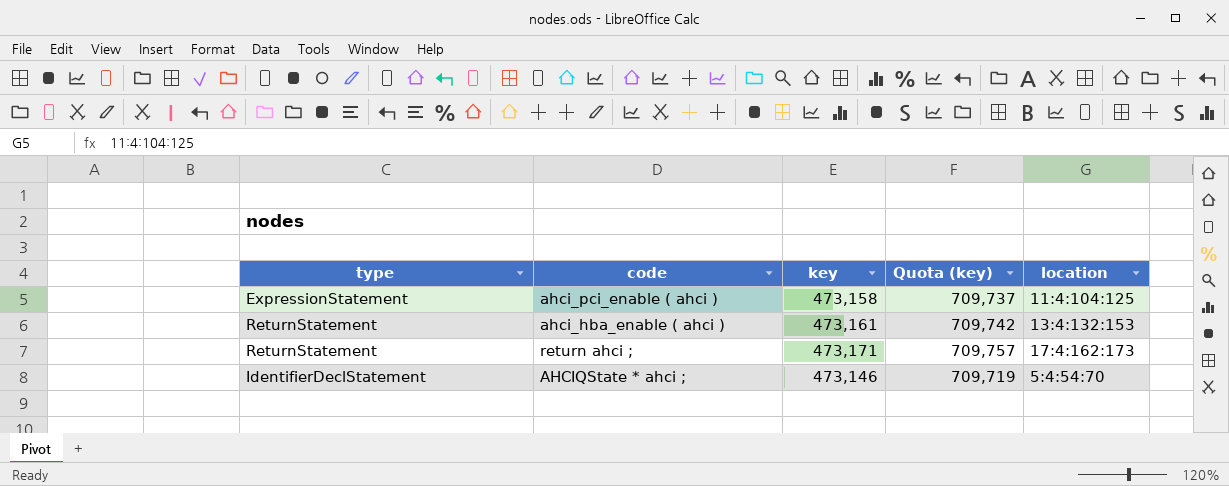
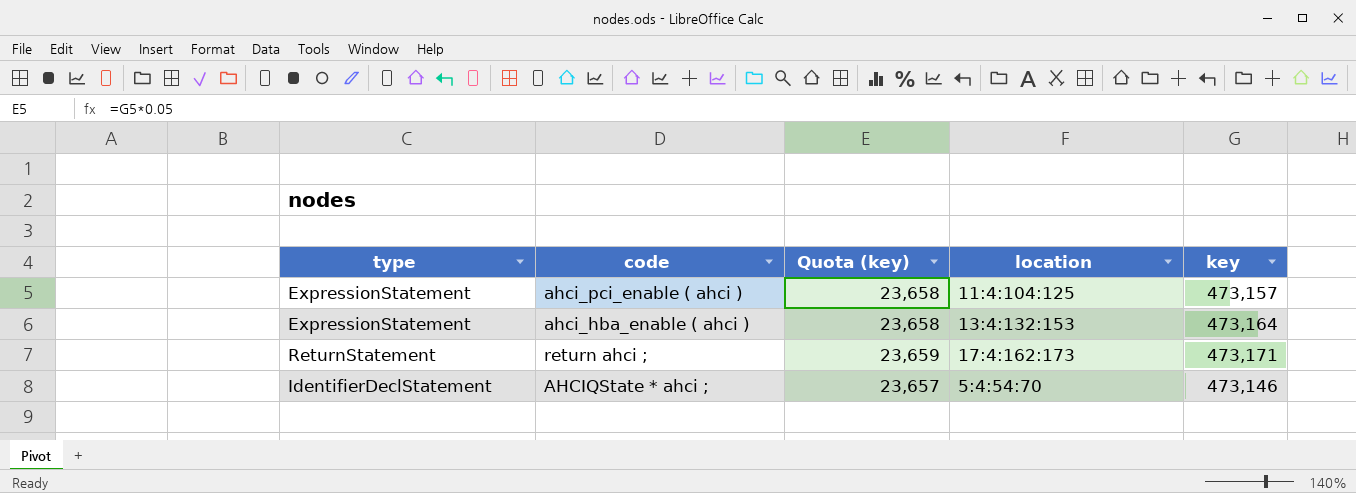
column Quota (key) | formula: [key] * 1.5 -> [key] * 0.05
column key | position: 3 -> 5
ahci_pci_enable ( ahci ) | key: 473,158 -> 473,157
ahci_hba_enable ( ahci ) | type: ReturnStatement -> ExpressionStatement
ahci_hba_enable ( ahci ) | key: 473,161 -> 473,164

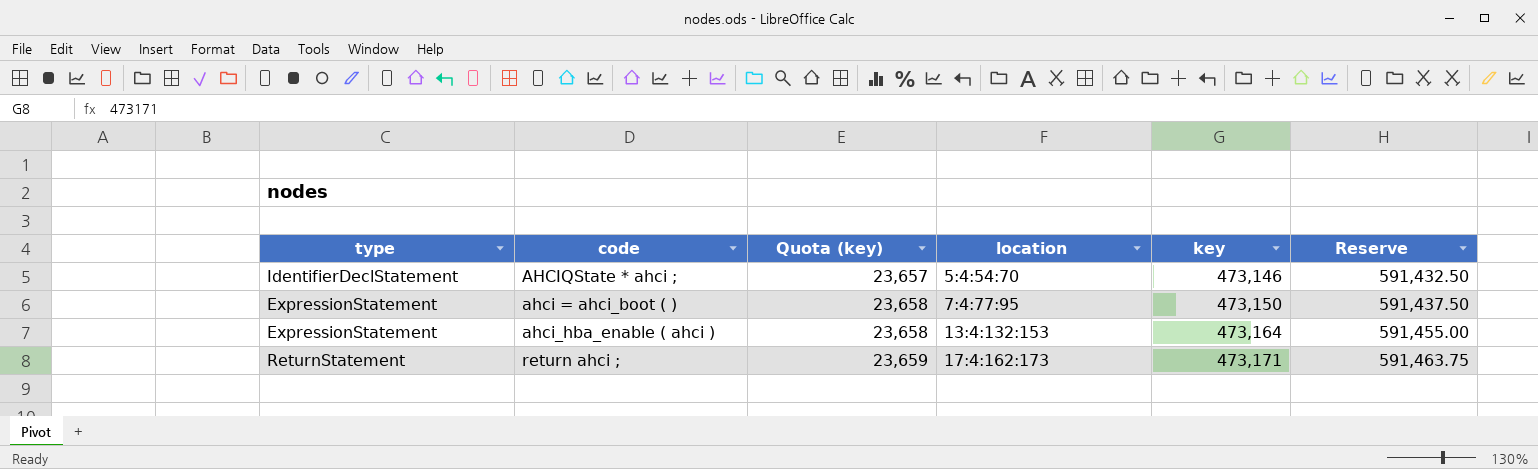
row order: none -> Quota (key) ascending
column Reserve | formula: none -> [key] * 1.25
row ahci_pci_enable ( ahci ): ExpressionStatement | 23,658 | 11:4:104:125 | 473,157 -> none
row ahci = ahci_boot ( ): none -> ExpressionStatement | 23,658 | 7:4:77:95 | 473,150 | 591,437.50

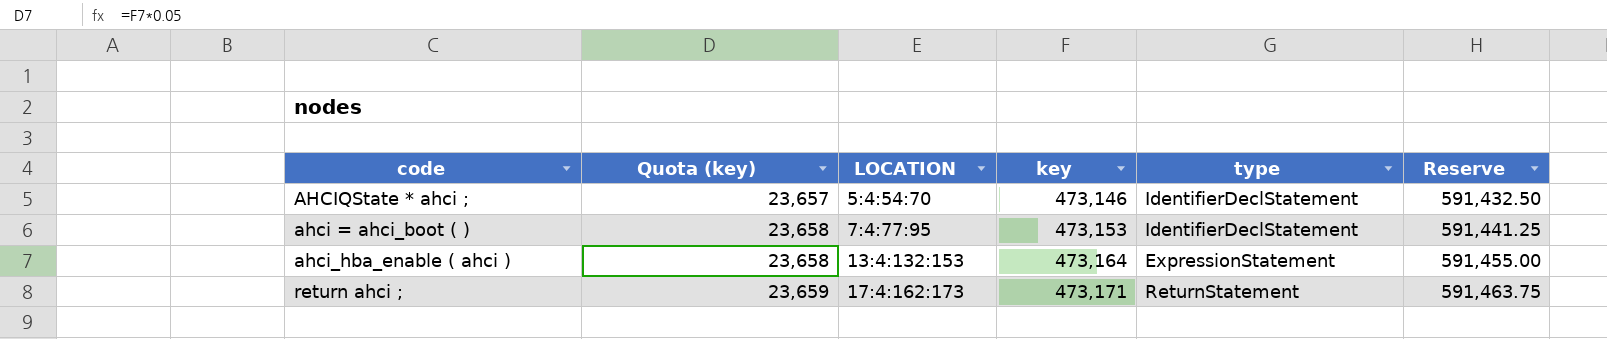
column name: location -> LOCATION
column type | position: 1 -> 5
ahci = ahci_boot ( ) | key: 473,150 -> 473,153
ahci = ahci_boot ( ) | type: ExpressionStatement -> IdentifierDeclStatement
ahci = ahci_boot ( ) | Reserve: 591,437.50 -> 591,441.25

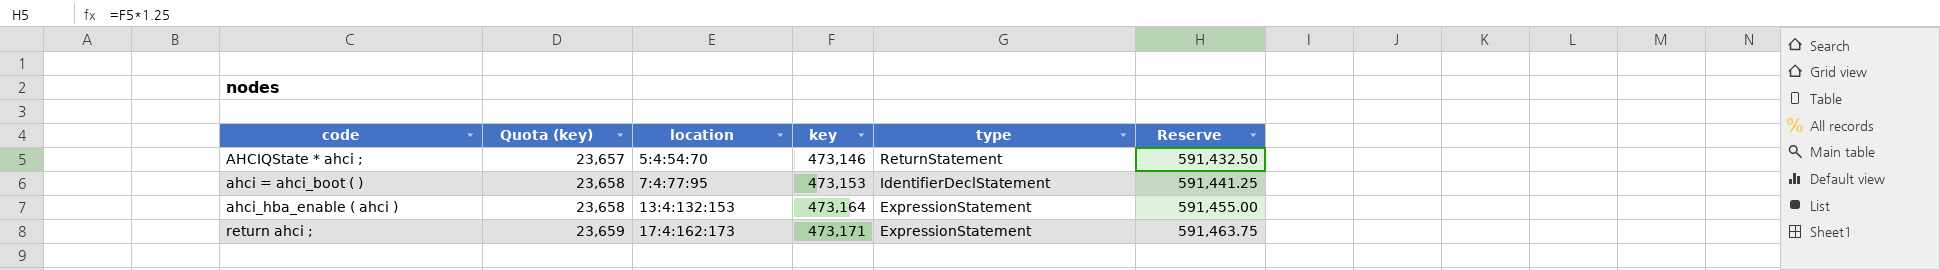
column name: LOCATION -> location
AHCIQState * ahci ; | type: IdentifierDeclStatement -> ReturnStatement
return ahci ; | type: ReturnStatement -> ExpressionStatement

